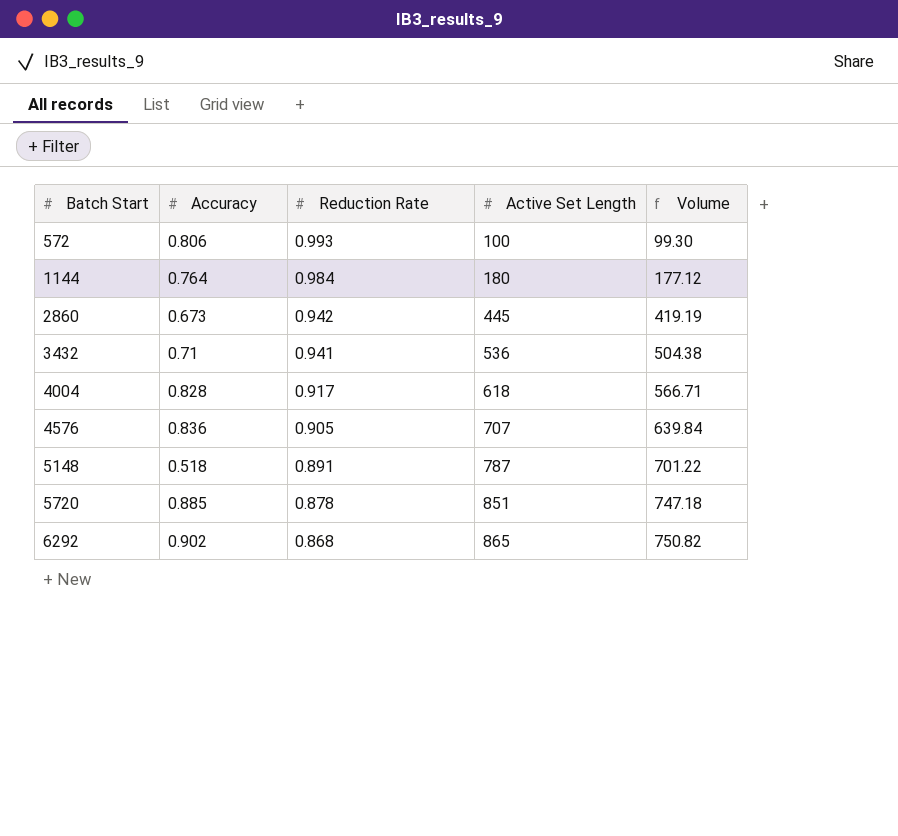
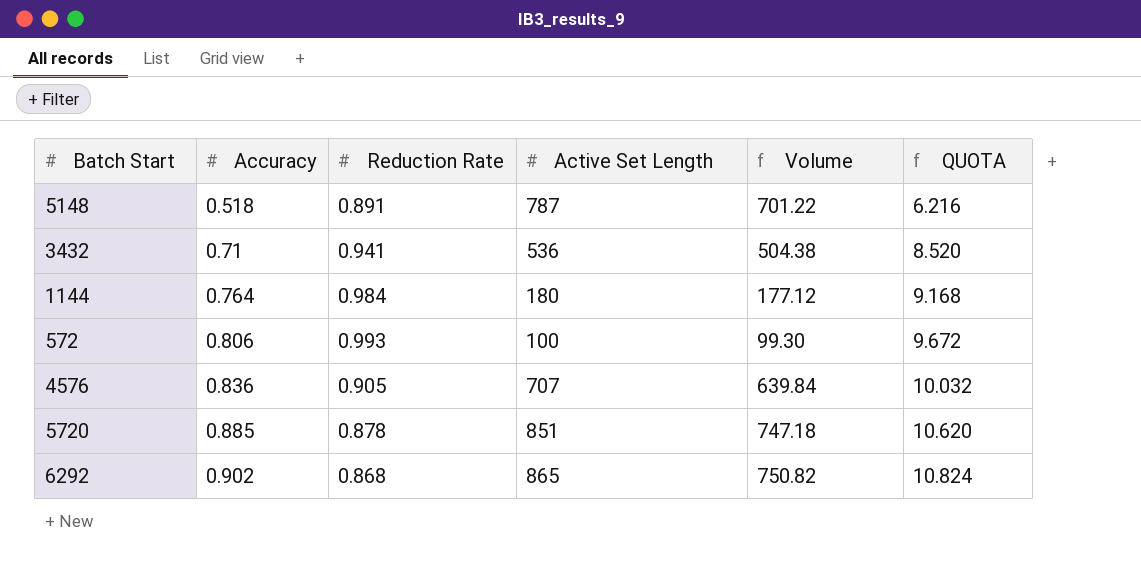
row order: Batch Start ascending -> Accuracy ascending
column QUOTA | formula: none -> [Accuracy] * 12
row 2860: 0.673 | 0.942 | 445 | 419.19 -> none
row 4004: 0.828 | 0.917 | 618 | 566.71 -> none

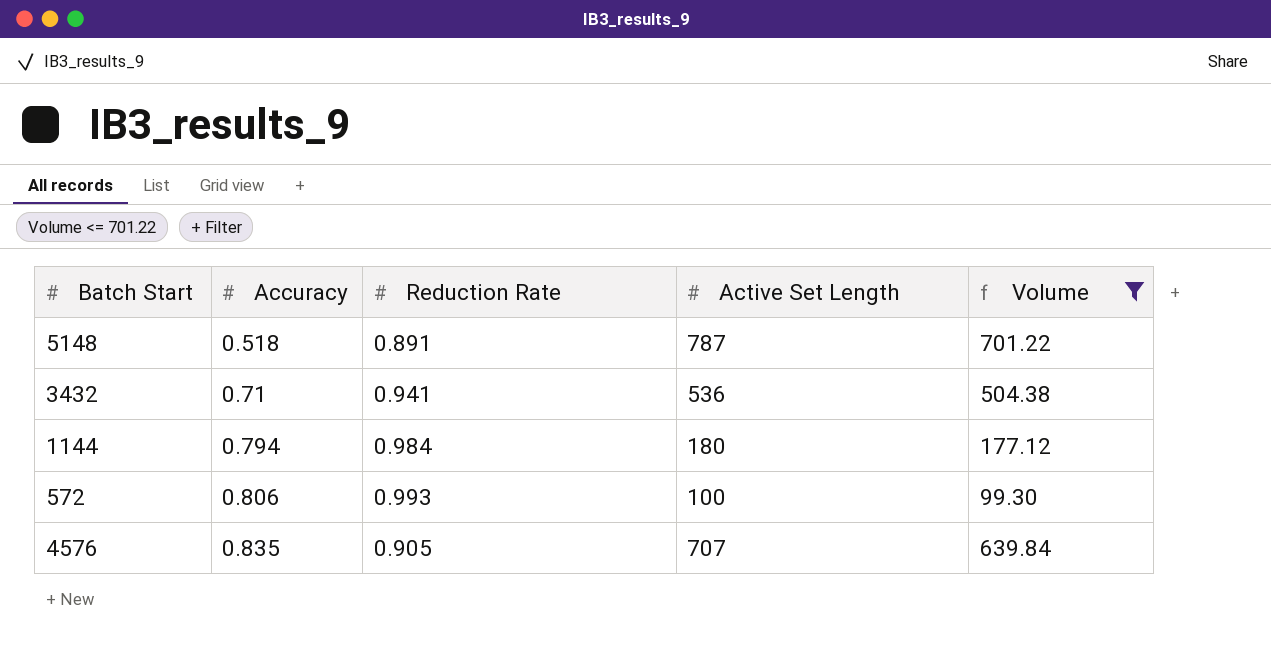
filter: none -> Volume <= 701.22
column QUOTA | formula: [Accuracy] * 12 -> none
1144 | Accuracy: 0.764 -> 0.794
4576 | Accuracy: 0.836 -> 0.835

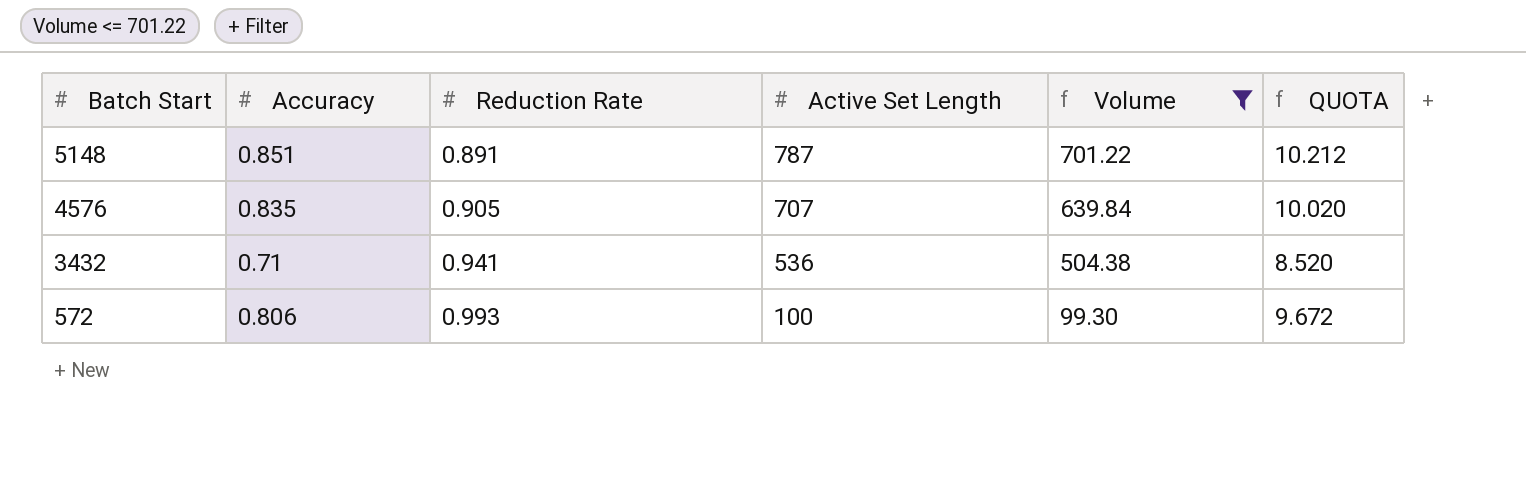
row order: Accuracy ascending -> Batch Start descending
column QUOTA | formula: none -> [Accuracy] * 12
row 1144: 0.794 | 0.984 | 180 | 177.12 -> none
5148 | Accuracy: 0.518 -> 0.851

